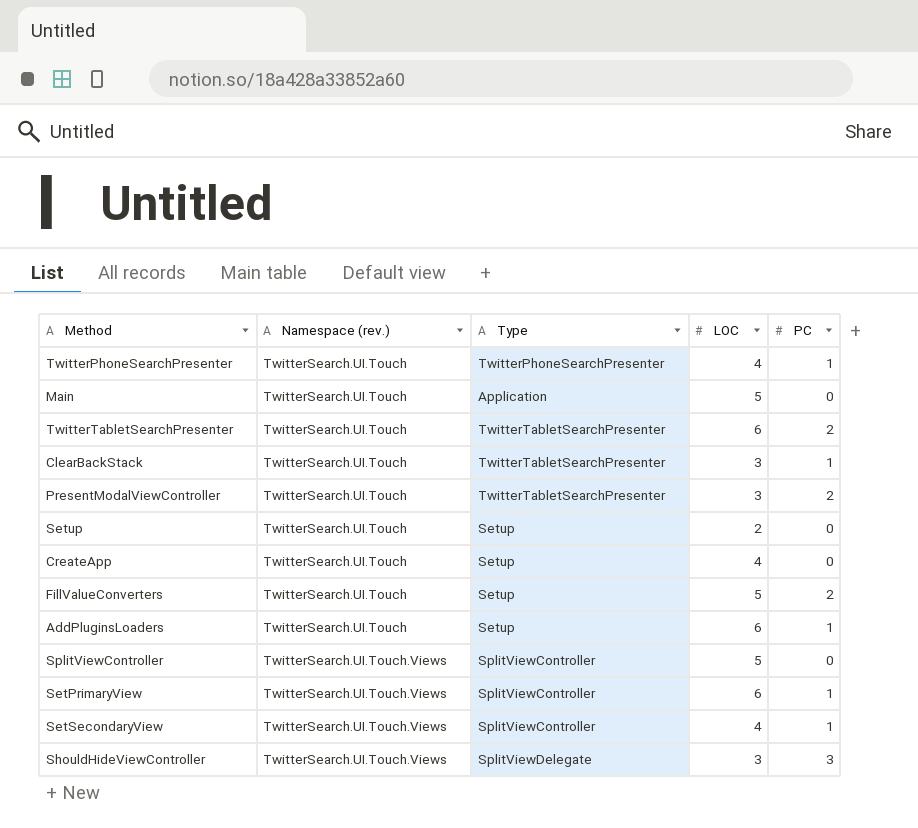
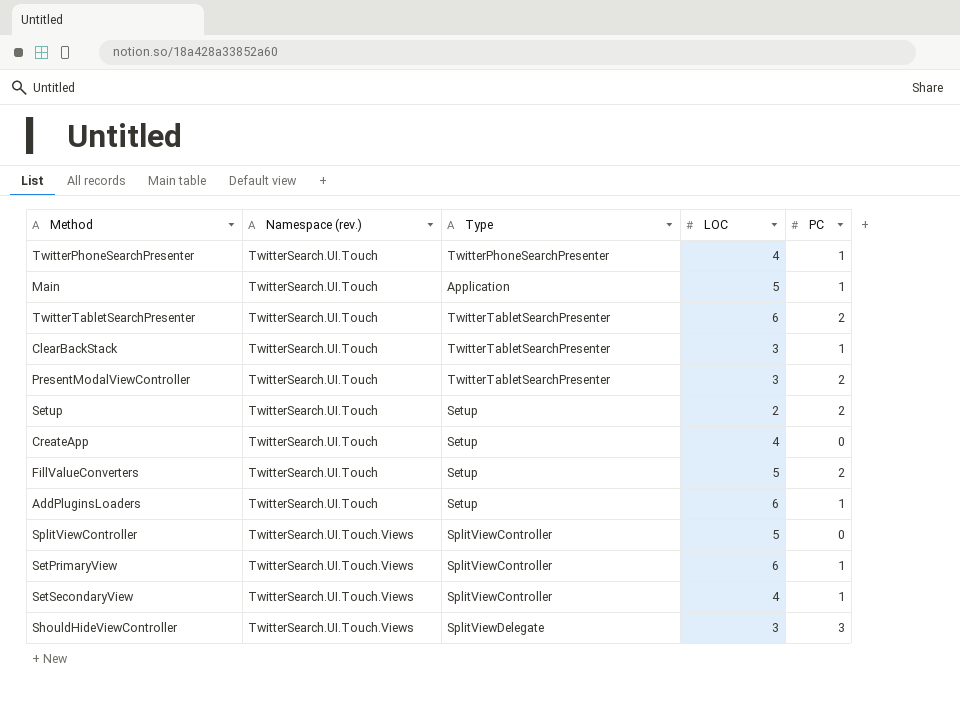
Main | PC: 0 -> 1
Setup | PC: 0 -> 2

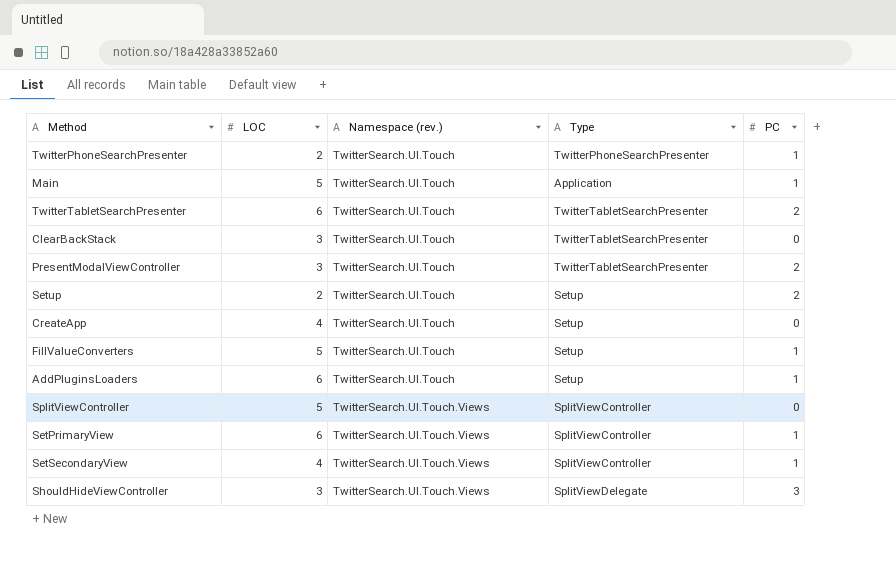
column LOC | position: 4 -> 2
TwitterPhoneSearchPresenter | LOC: 4 -> 2
ClearBackStack | PC: 1 -> 0
FillValueConverters | PC: 2 -> 1

